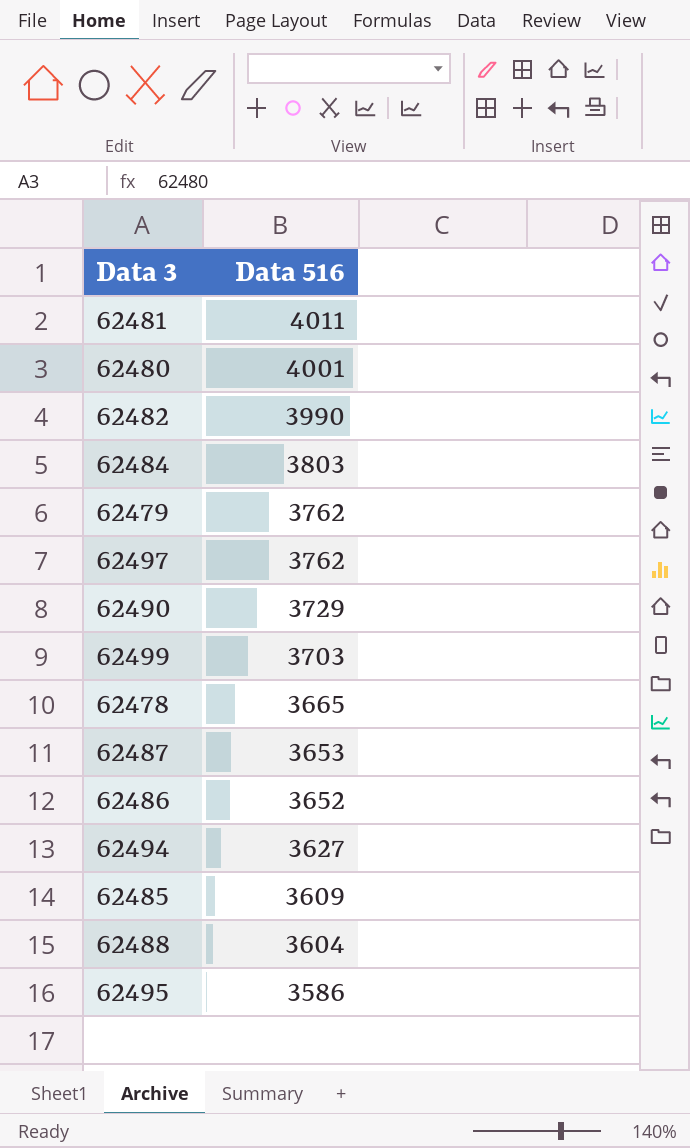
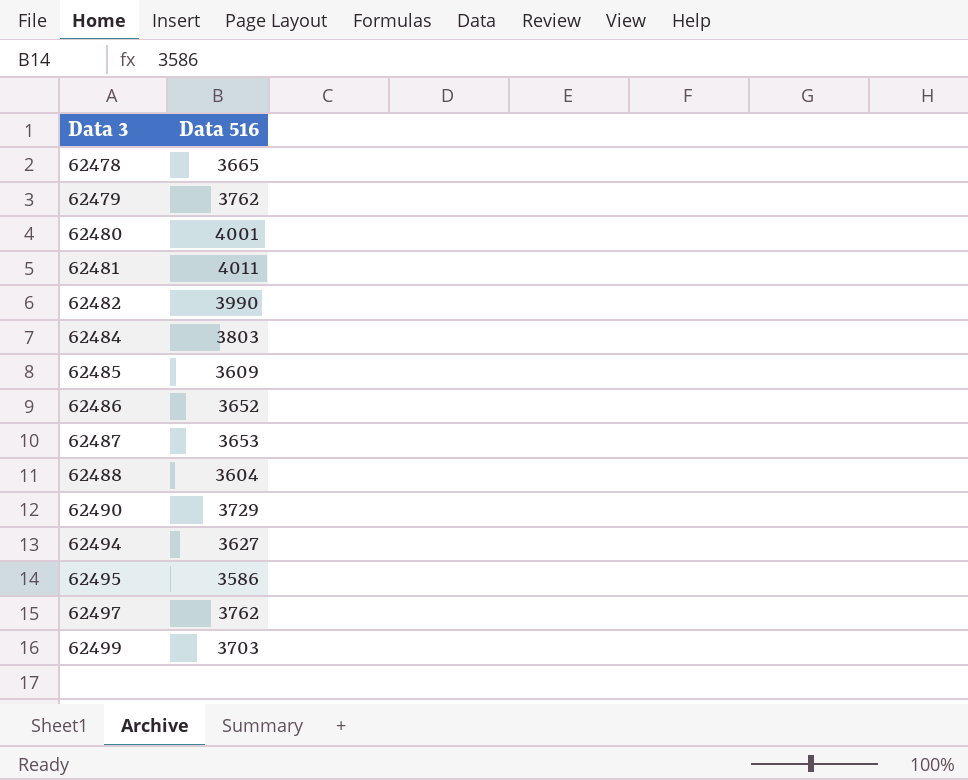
row order: Data 516 descending -> Data 3 ascending

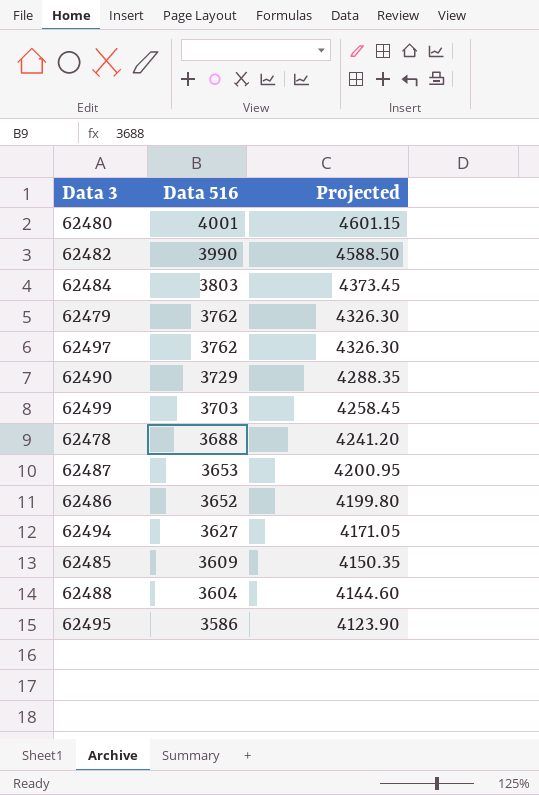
row order: Data 3 ascending -> Data 516 descending
column Projected | formula: none -> [Data 516] * 1.15
row 62481: 4011 -> none
62478 | Data 516: 3665 -> 3688

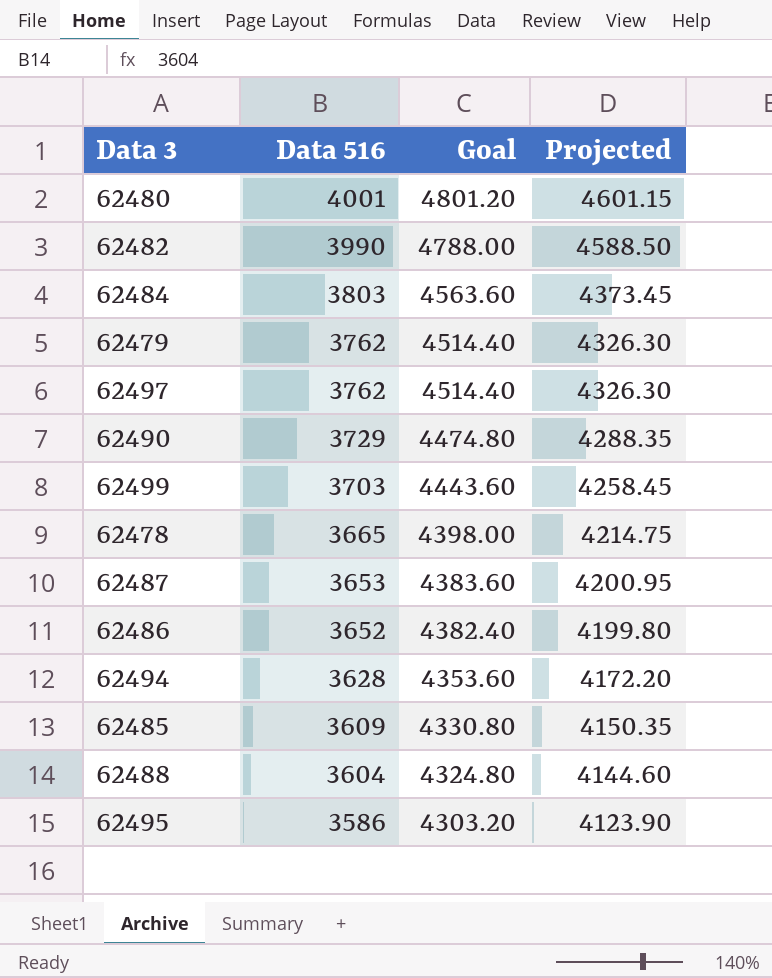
column Goal | formula: none -> [Data 516] * 1.2
62478 | Data 516: 3688 -> 3665
62478 | Projected: 4241.20 -> 4214.75
62494 | Data 516: 3627 -> 3628
62494 | Projected: 4171.05 -> 4172.20

